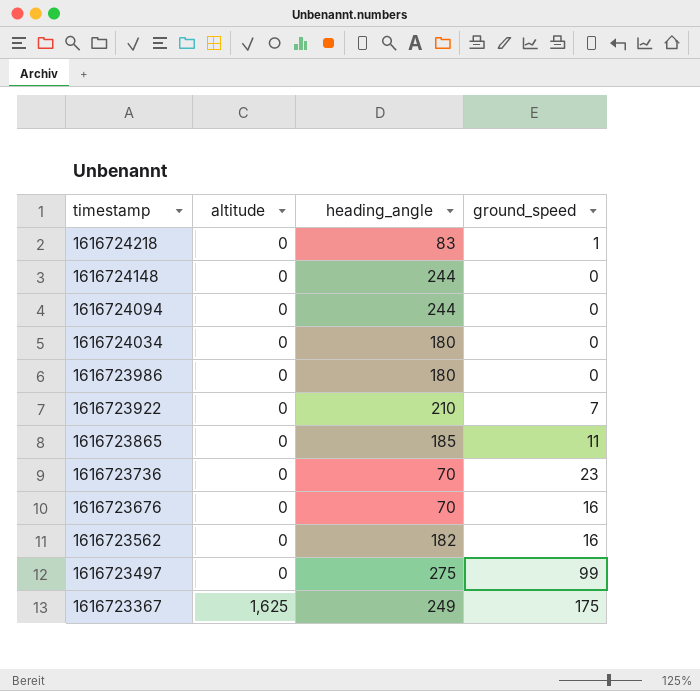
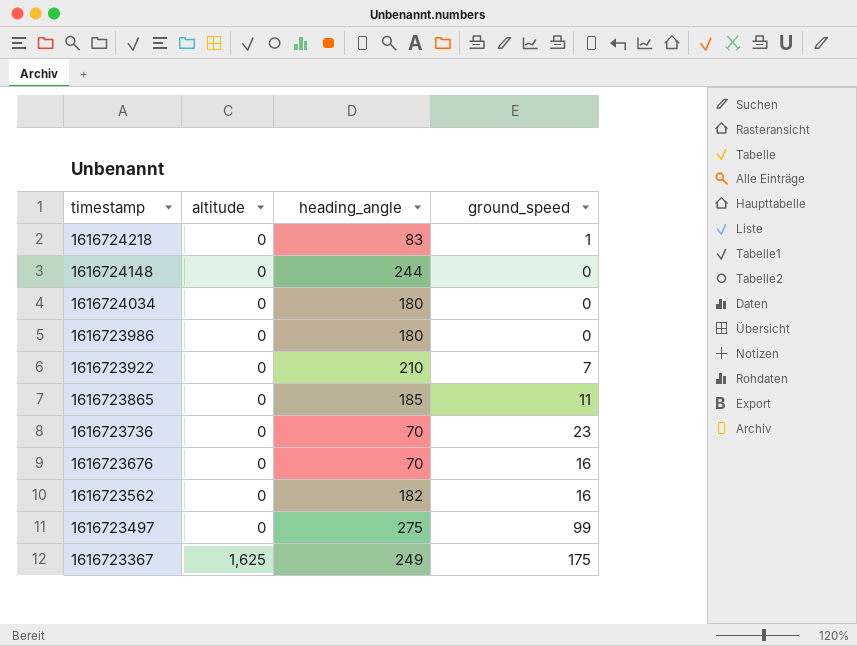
row 1616724094: 0 | 244 | 0 -> none

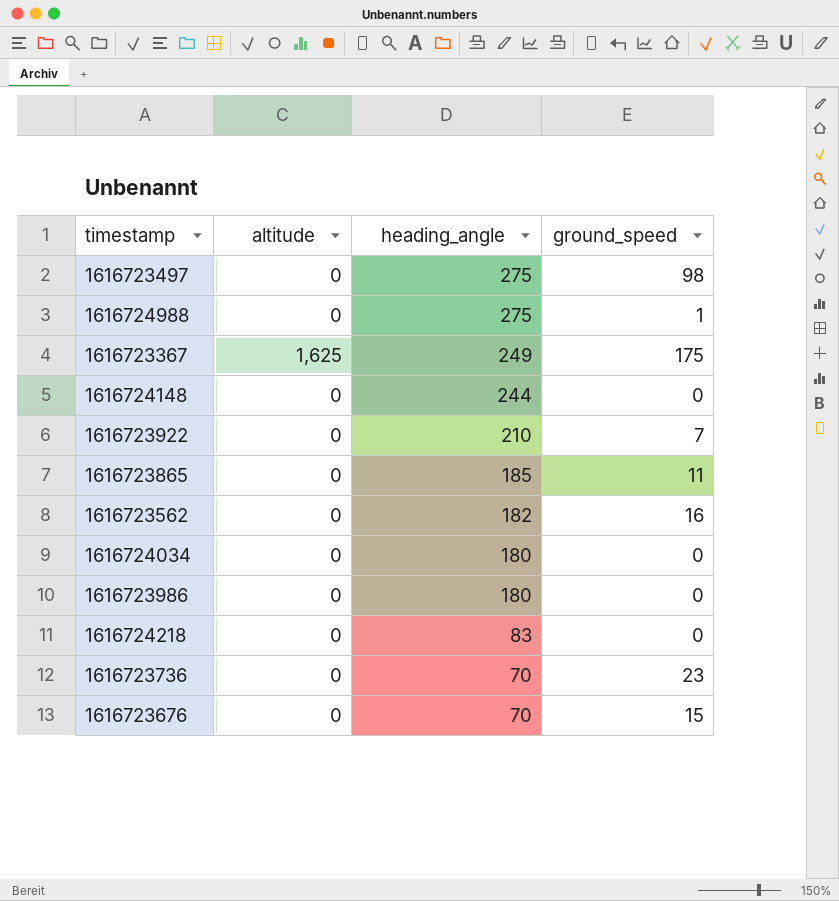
row order: timestamp descending -> heading_angle descending
1616723497 | ground_speed: 99 -> 98
row 1616724988: none -> 0 | 275 | 1
1616724218 | ground_speed: 1 -> 0
1616723676 | ground_speed: 16 -> 15

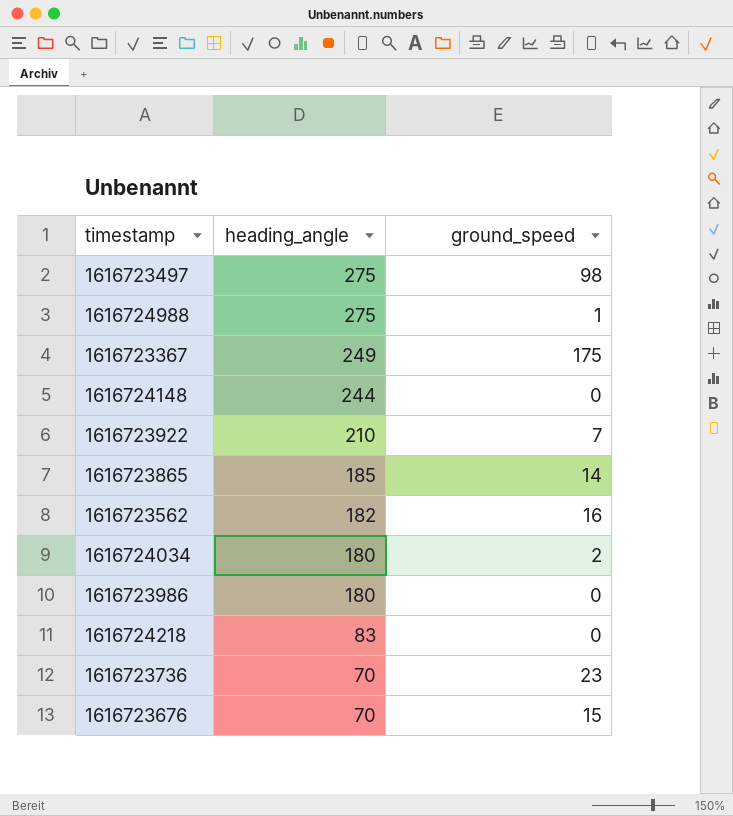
column altitude | position: 2 -> none
1616723865 | ground_speed: 11 -> 14
1616724034 | ground_speed: 0 -> 2

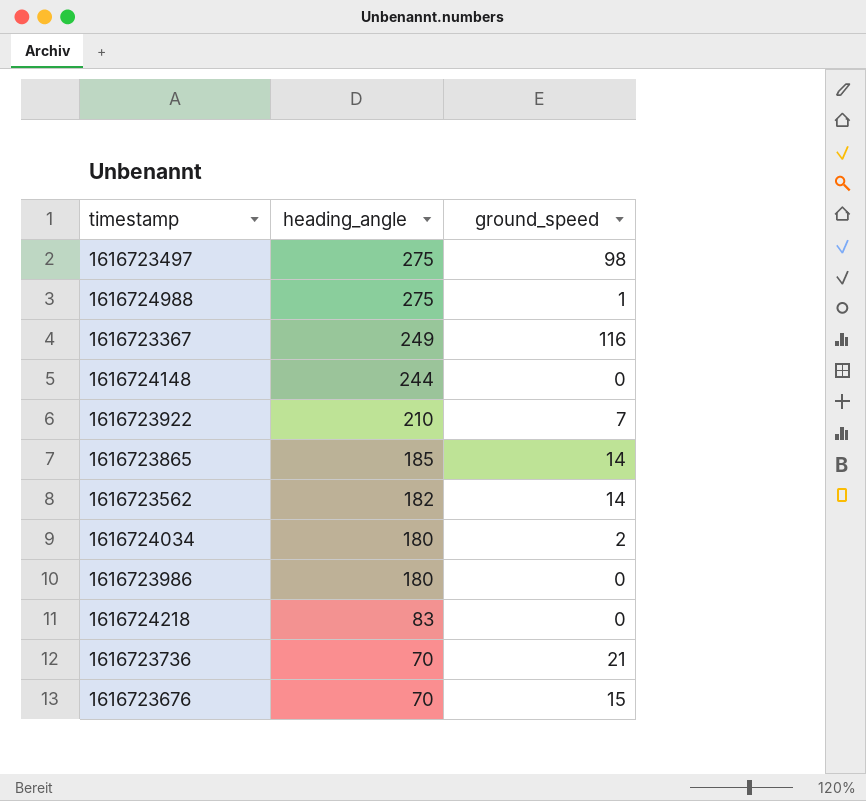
1616723367 | ground_speed: 175 -> 116
1616723562 | ground_speed: 16 -> 14
1616723736 | ground_speed: 23 -> 21

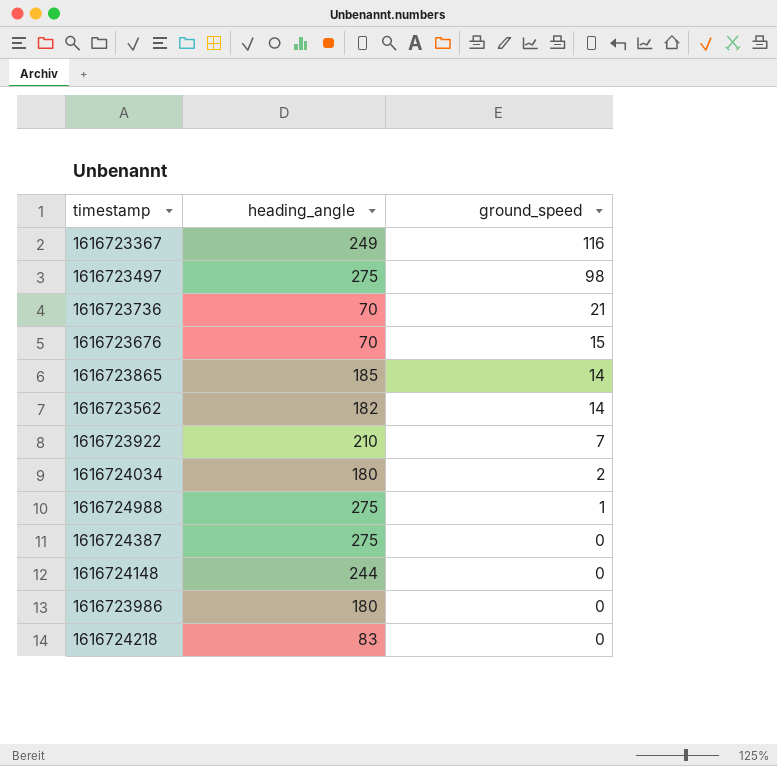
row order: heading_angle descending -> ground_speed descending
row 1616724387: none -> 275 | 0

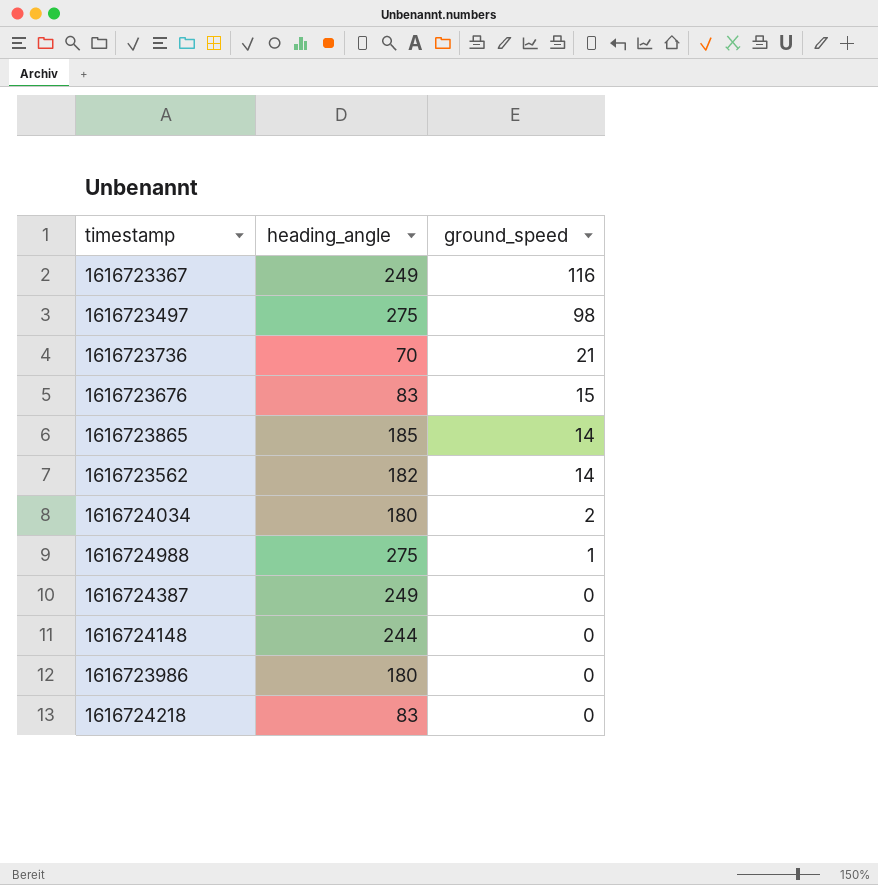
row 1616723922: 210 | 7 -> none
1616723676 | heading_angle: 70 -> 83
1616724387 | heading_angle: 275 -> 249

